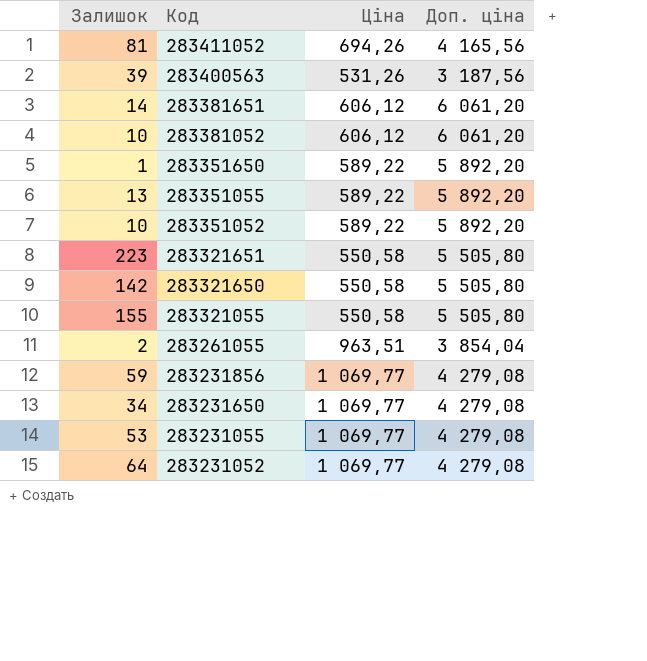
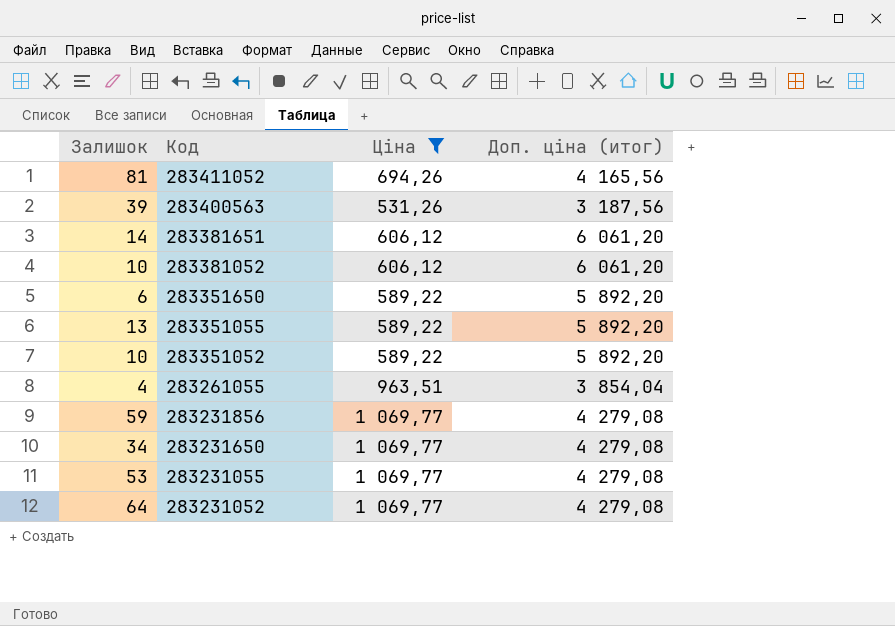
filter: none -> Ціна != 550,58
column name: Доп. ціна -> Доп. ціна (итог)
283351650 | Залишок: 1 -> 6
283261055 | Залишок: 2 -> 4

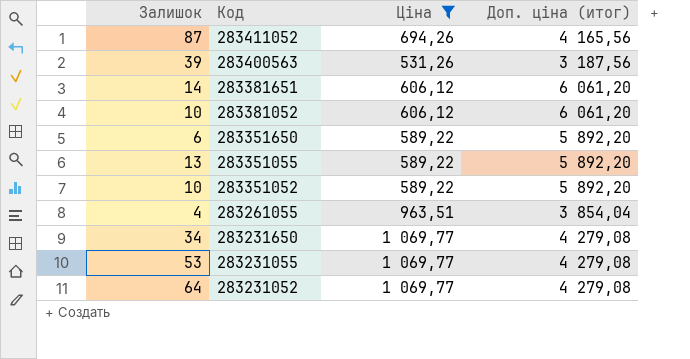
row 283231856: 59 | 1 069,77 | 4 279,08 -> none
283411052 | Залишок: 81 -> 87

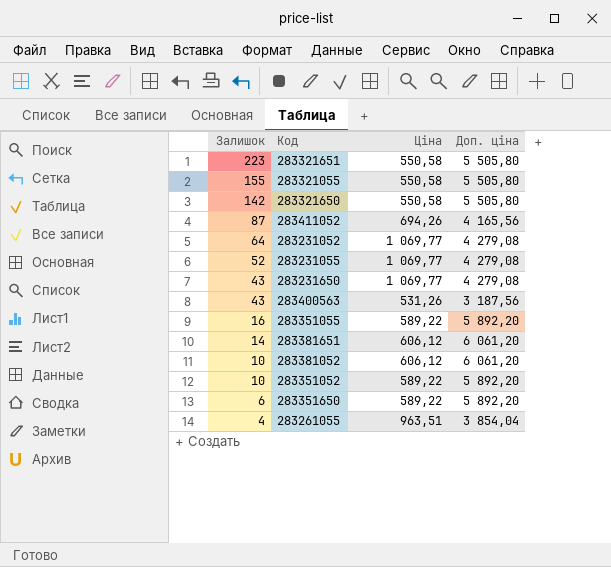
filter: Ціна != 550,58 -> none
row order: Код descending -> Залишок descending
column name: Доп. ціна (итог) -> Доп. ціна
283231055 | Залишок: 53 -> 52
283231650 | Залишок: 34 -> 43
283400563 | Залишок: 39 -> 43
283351055 | Залишок: 13 -> 16

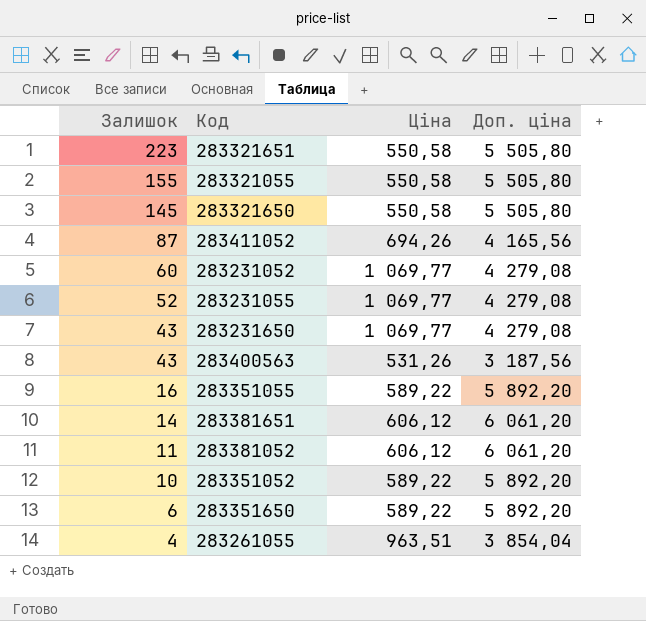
283321650 | Залишок: 142 -> 145
283231052 | Залишок: 64 -> 60
283381052 | Залишок: 10 -> 11

